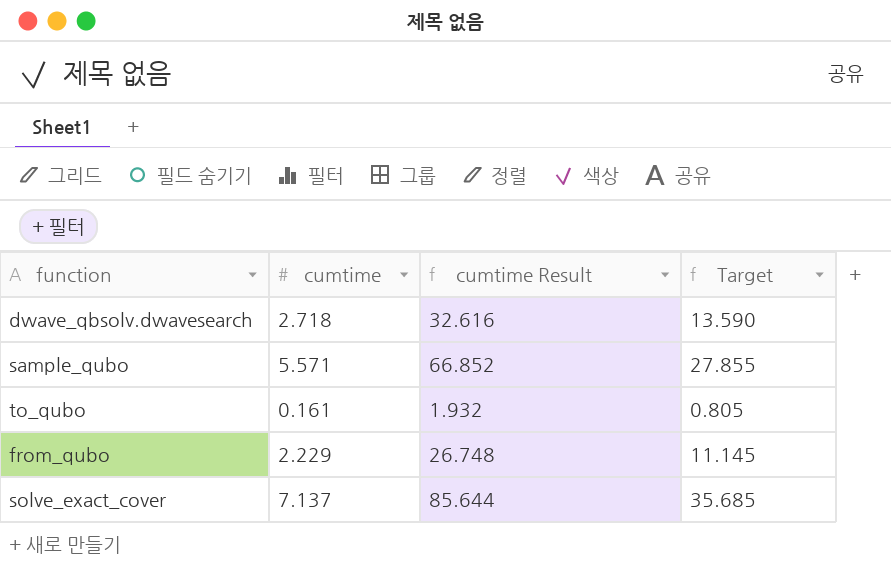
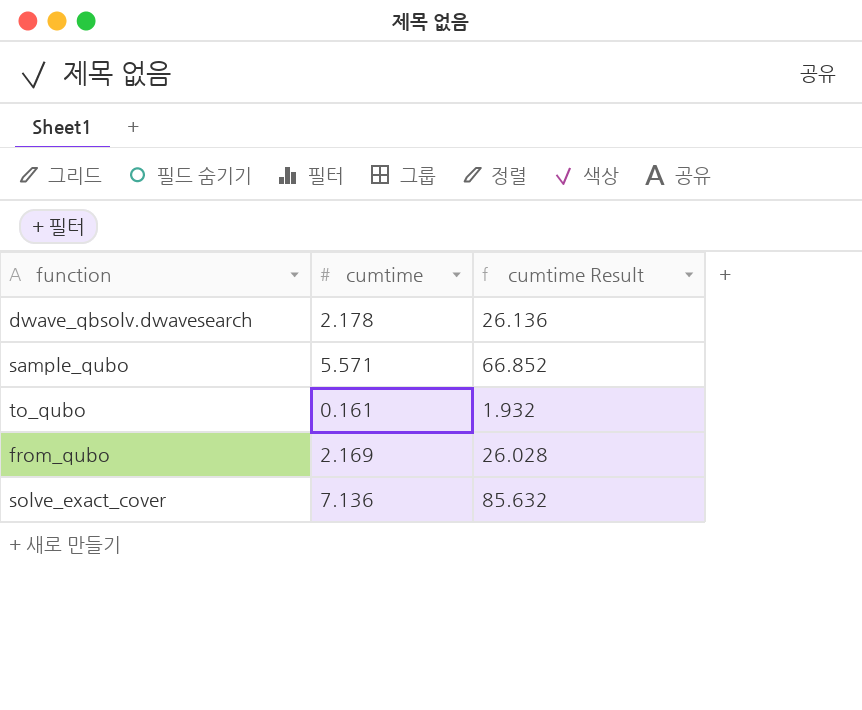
column Target | formula: [cumtime] * 5 -> none
dwave_qbsolv.dwavesearch | cumtime: 2.718 -> 2.178
dwave_qbsolv.dwavesearch | cumtime Result: 32.616 -> 26.136
from_qubo | cumtime: 2.229 -> 2.169
from_qubo | cumtime Result: 26.748 -> 26.028
solve_exact_cover | cumtime: 7.137 -> 7.136
solve_exact_cover | cumtime Result: 85.644 -> 85.632

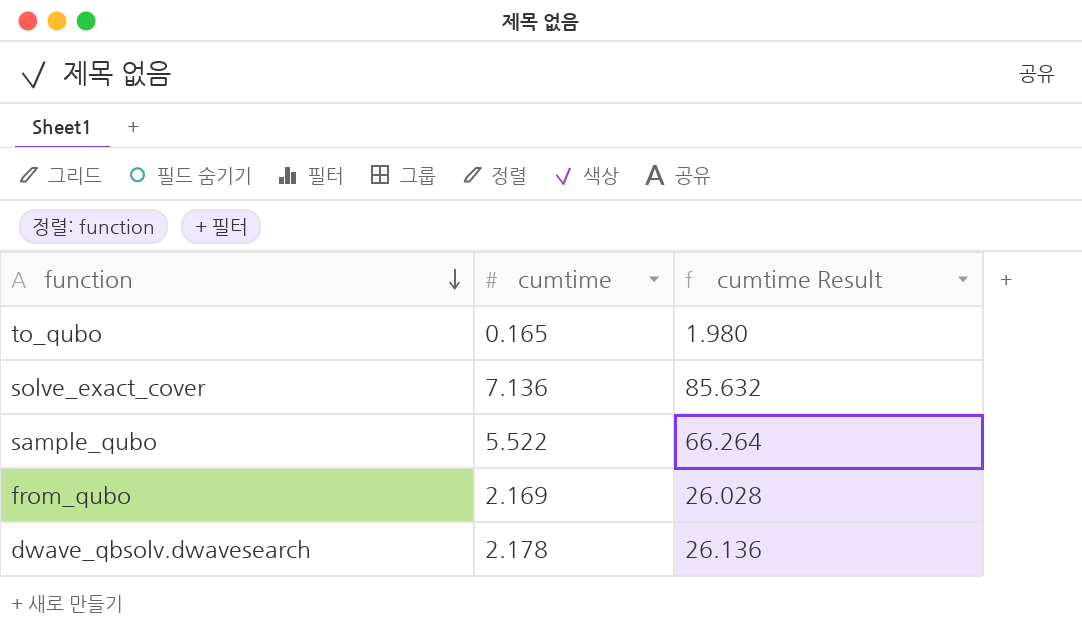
row order: none -> function descending
to_qubo | cumtime: 0.161 -> 0.165
to_qubo | cumtime Result: 1.932 -> 1.980
sample_qubo | cumtime: 5.571 -> 5.522
sample_qubo | cumtime Result: 66.852 -> 66.264

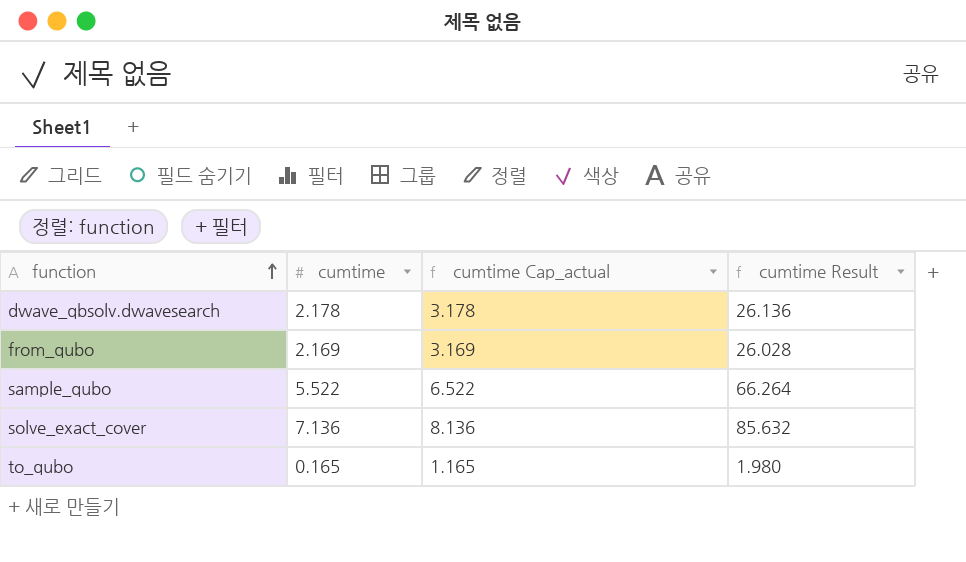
row order: function descending -> function ascending
column cumtime Cap_actual | formula: none -> [cumtime] + 1

